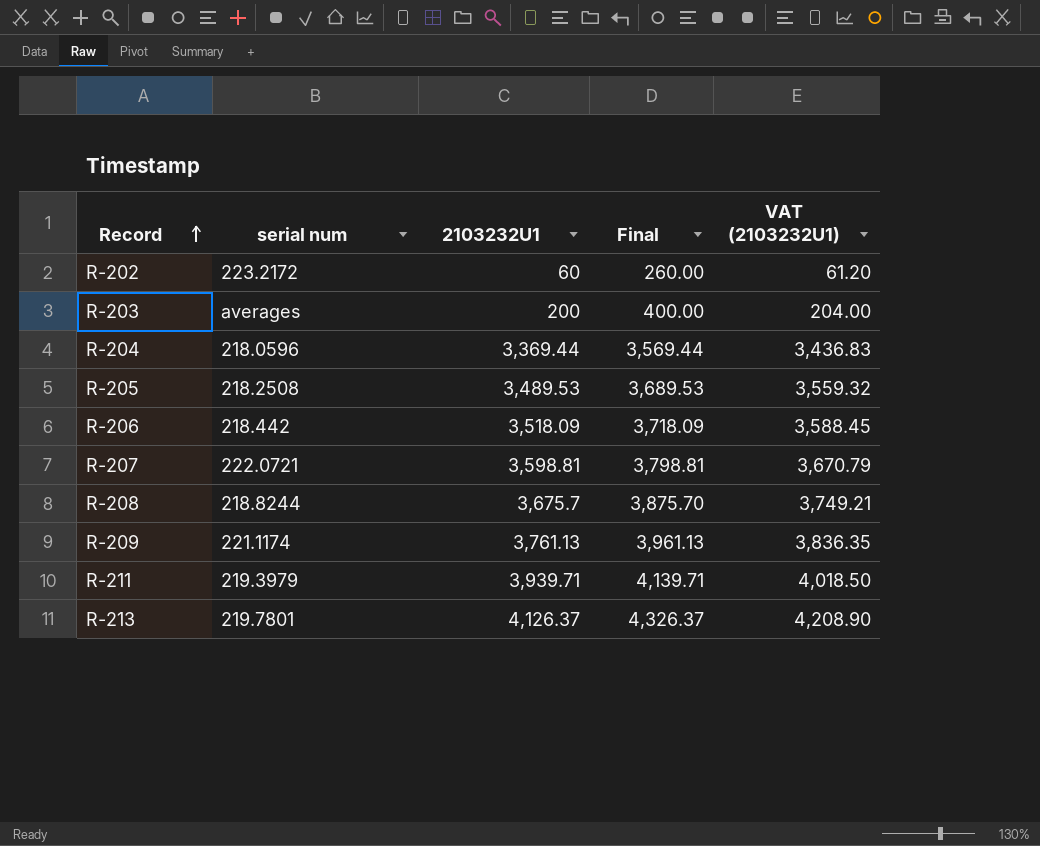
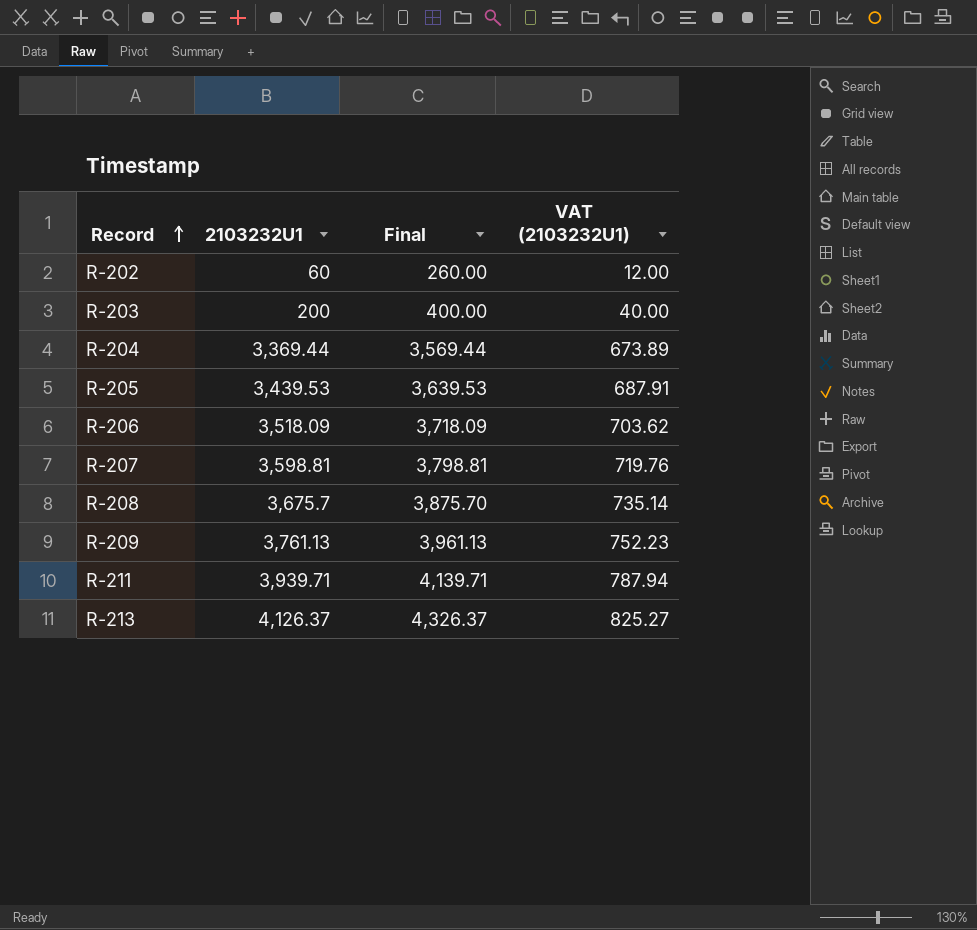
column serial num | position: 2 -> none
column VAT (2103232U1) | formula: [2103232U1] * 1.02 -> [2103232U1] * 0.2
R-205 | 2103232U1: 3,489.53 -> 3,439.53
R-205 | Final: 3,689.53 -> 3,639.53

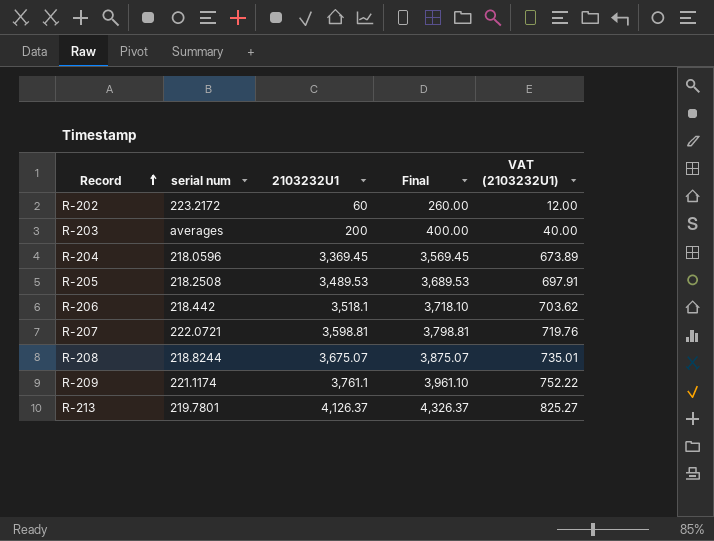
column serial num | position: none -> 2
row R-211: 3,939.71 | 4,139.71 | 787.94 -> none
R-204 | 2103232U1: 3,369.44 -> 3,369.45
R-204 | Final: 3,569.44 -> 3,569.45
R-205 | 2103232U1: 3,439.53 -> 3,489.53
R-205 | Final: 3,639.53 -> 3,689.53
R-205 | VAT (2103232U1): 687.91 -> 697.91
R-206 | 2103232U1: 3,518.09 -> 3,518.1
R-206 | Final: 3,718.09 -> 3,718.10
R-208 | 2103232U1: 3,675.7 -> 3,675.07
R-208 | Final: 3,875.70 -> 3,875.07
R-208 | VAT (2103232U1): 735.14 -> 735.01
R-209 | 2103232U1: 3,761.13 -> 3,761.1
R-209 | Final: 3,961.13 -> 3,961.10
R-209 | VAT (2103232U1): 752.23 -> 752.22

